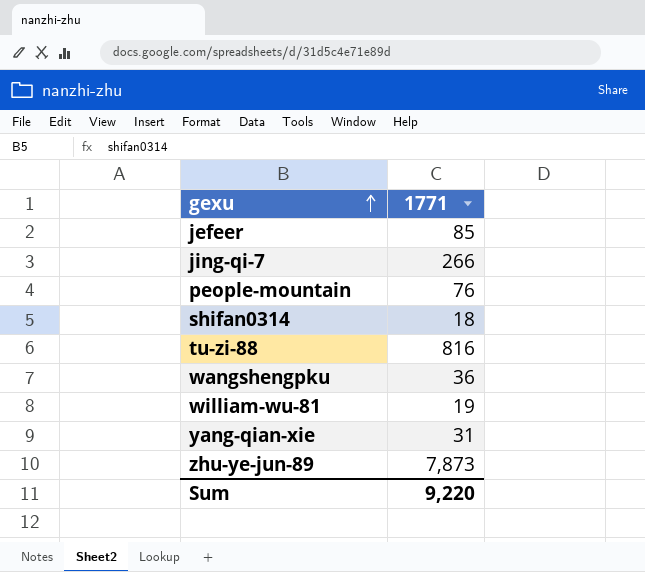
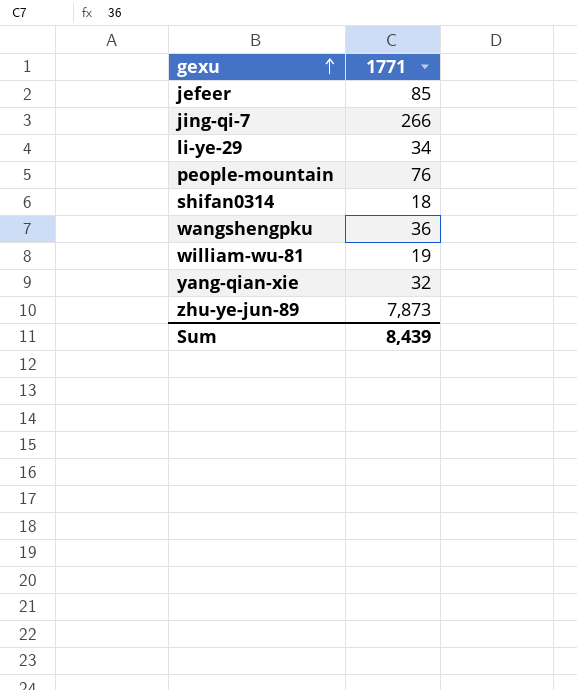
row tu-zi-88: 816 -> none
row li-ye-29: none -> 34
yang-qian-xie | 1771: 31 -> 32
Sum | 1771: 9,220 -> 8,439

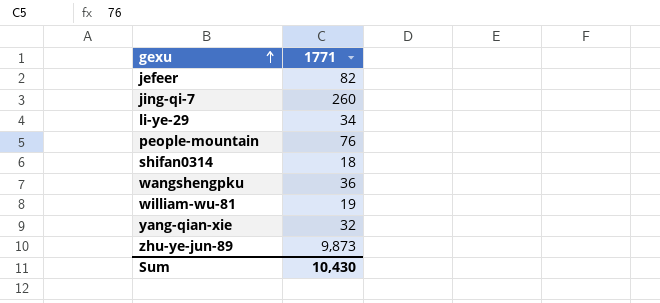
jefeer | 1771: 85 -> 82
jing-qi-7 | 1771: 266 -> 260
zhu-ye-jun-89 | 1771: 7,873 -> 9,873
Sum | 1771: 8,439 -> 10,430

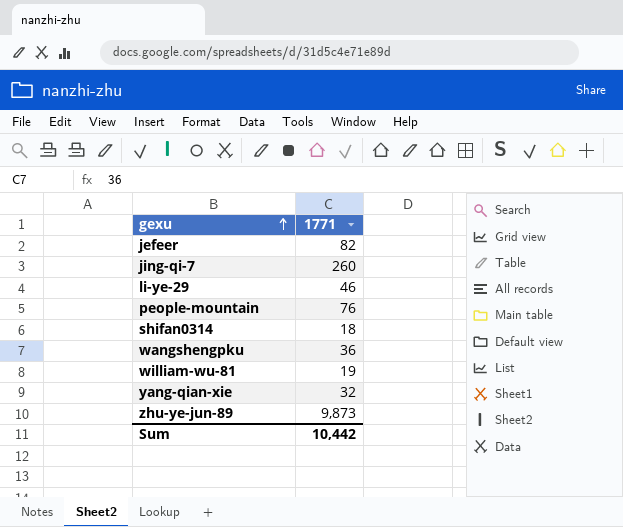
li-ye-29 | 1771: 34 -> 46
Sum | 1771: 10,430 -> 10,442

